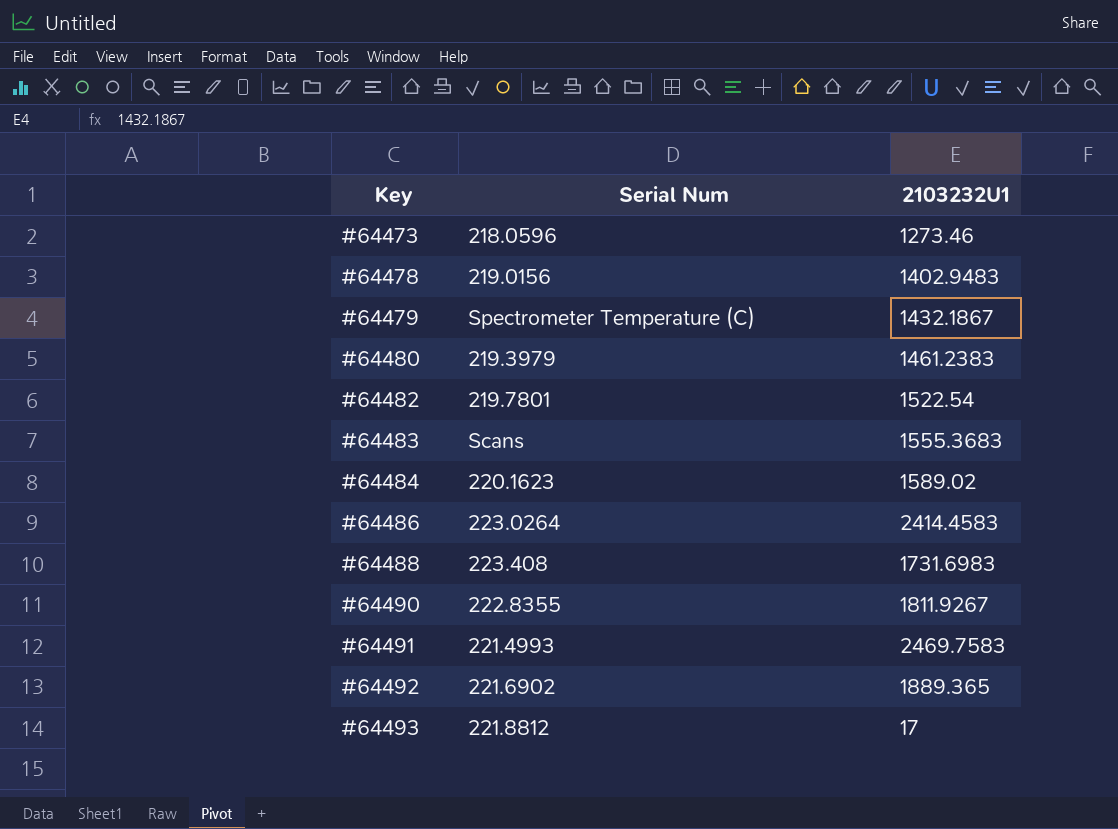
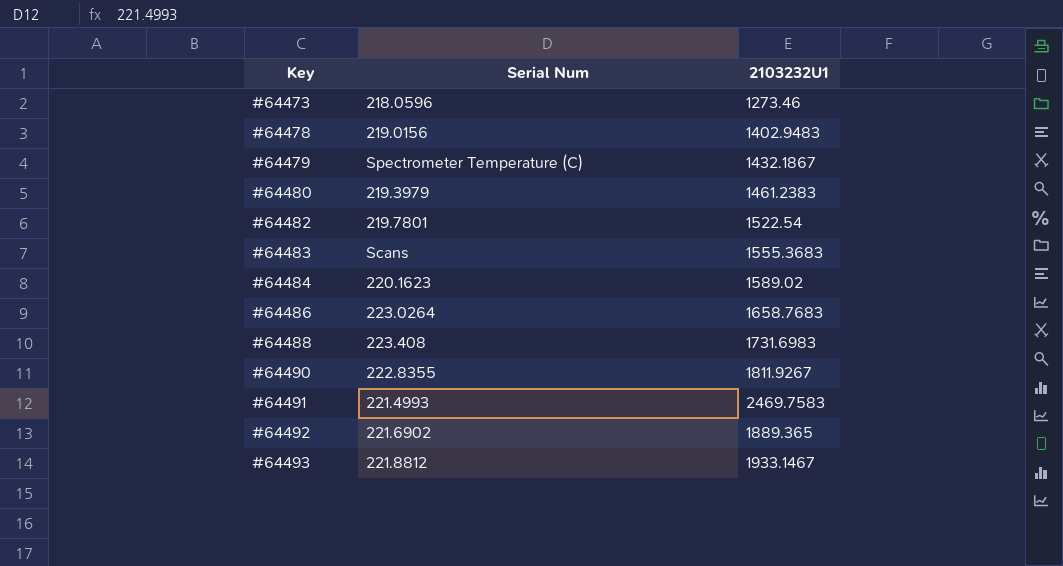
#64486 | 2103232U1: 2414.4583 -> 1658.7683
#64493 | 2103232U1: 17 -> 1933.1467

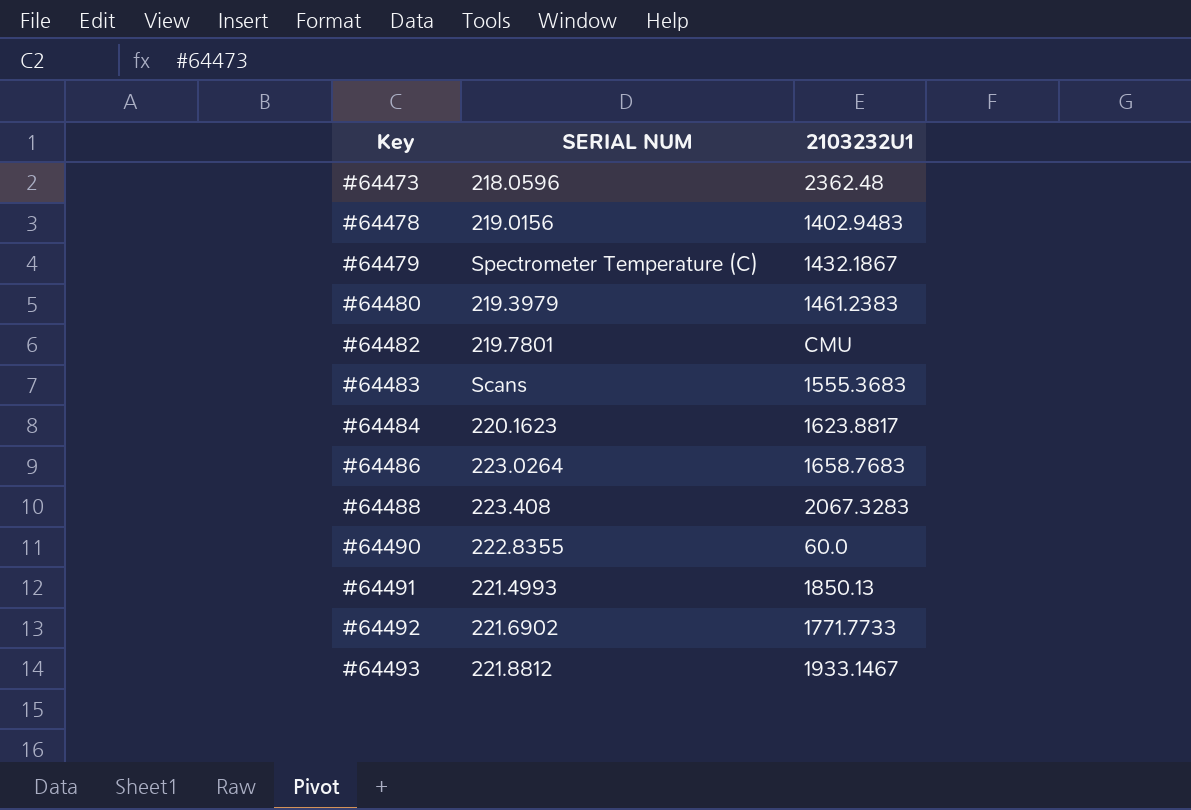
column name: Serial Num -> SERIAL NUM
#64473 | 2103232U1: 1273.46 -> 2362.48
#64482 | 2103232U1: 1522.54 -> CMU
#64484 | 2103232U1: 1589.02 -> 1623.8817
#64488 | 2103232U1: 1731.6983 -> 2067.3283
#64490 | 2103232U1: 1811.9267 -> 60.0
#64491 | 2103232U1: 2469.7583 -> 1850.13
#64492 | 2103232U1: 1889.365 -> 1771.7733

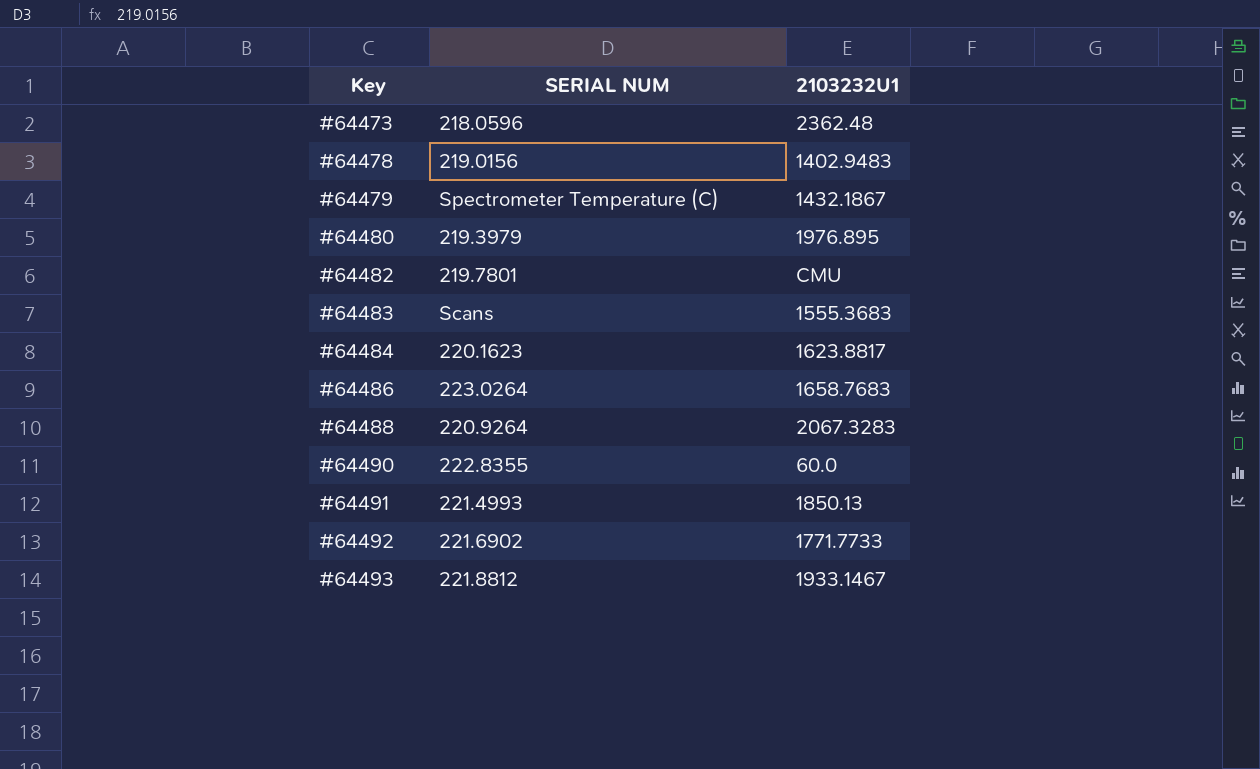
#64480 | 2103232U1: 1461.2383 -> 1976.895
#64488 | SERIAL NUM: 223.408 -> 220.9264

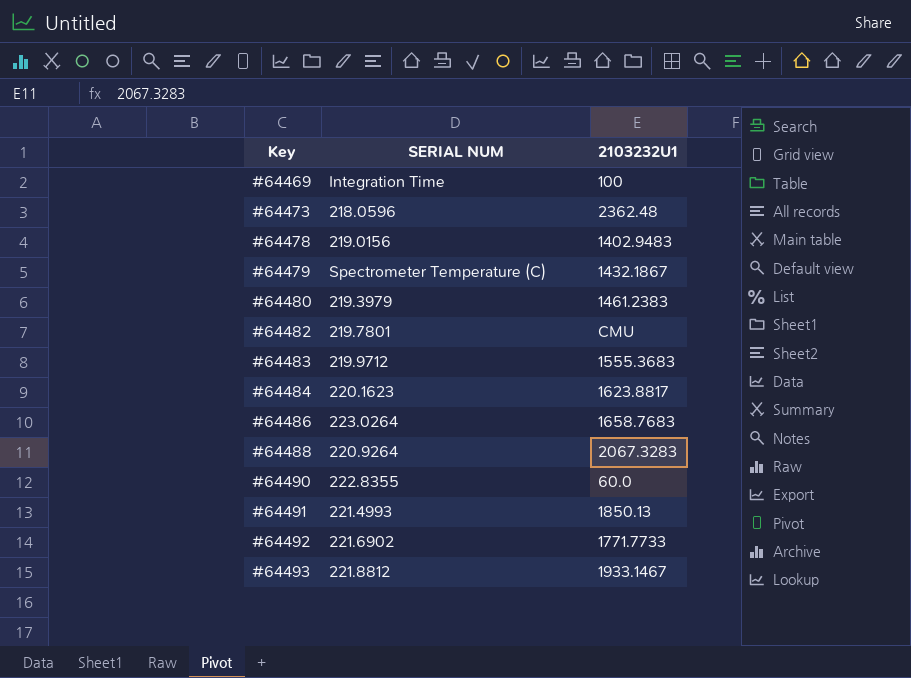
row #64469: none -> Integration Time | 100
#64480 | 2103232U1: 1976.895 -> 1461.2383
#64483 | SERIAL NUM: Scans -> 219.9712

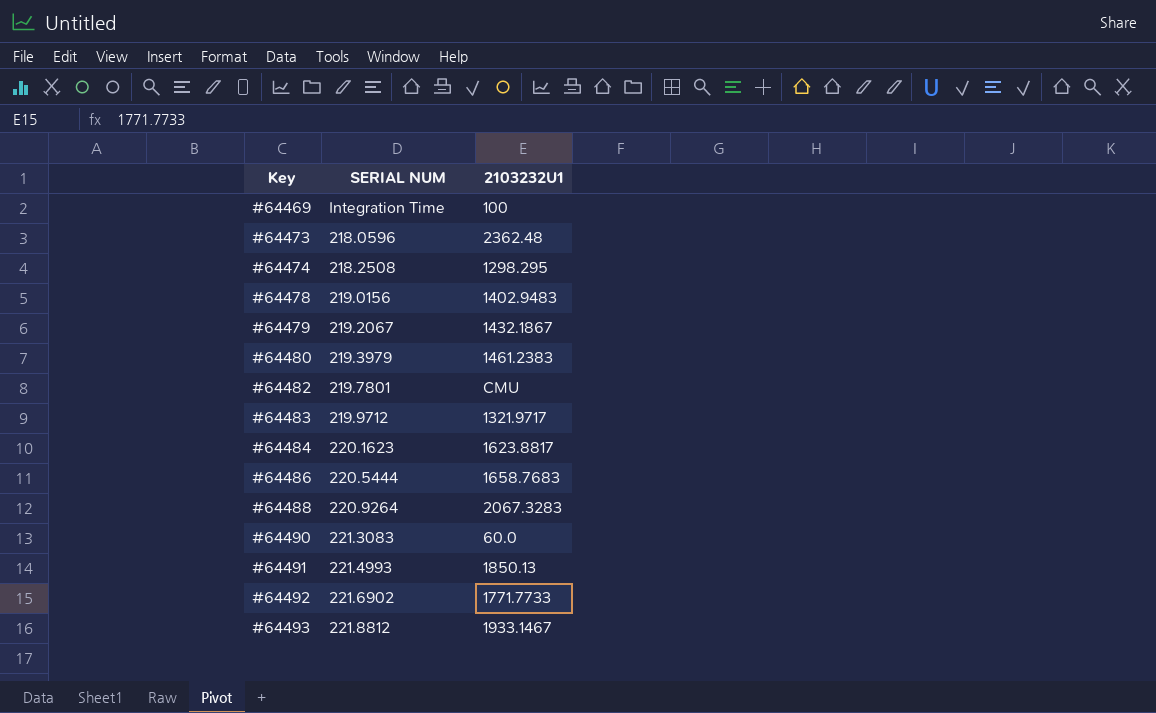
row #64474: none -> 218.2508 | 1298.295
#64479 | SERIAL NUM: Spectrometer Temperature (C) -> 219.2067
#64483 | 2103232U1: 1555.3683 -> 1321.9717
#64486 | SERIAL NUM: 223.0264 -> 220.5444
#64490 | SERIAL NUM: 222.8355 -> 221.3083

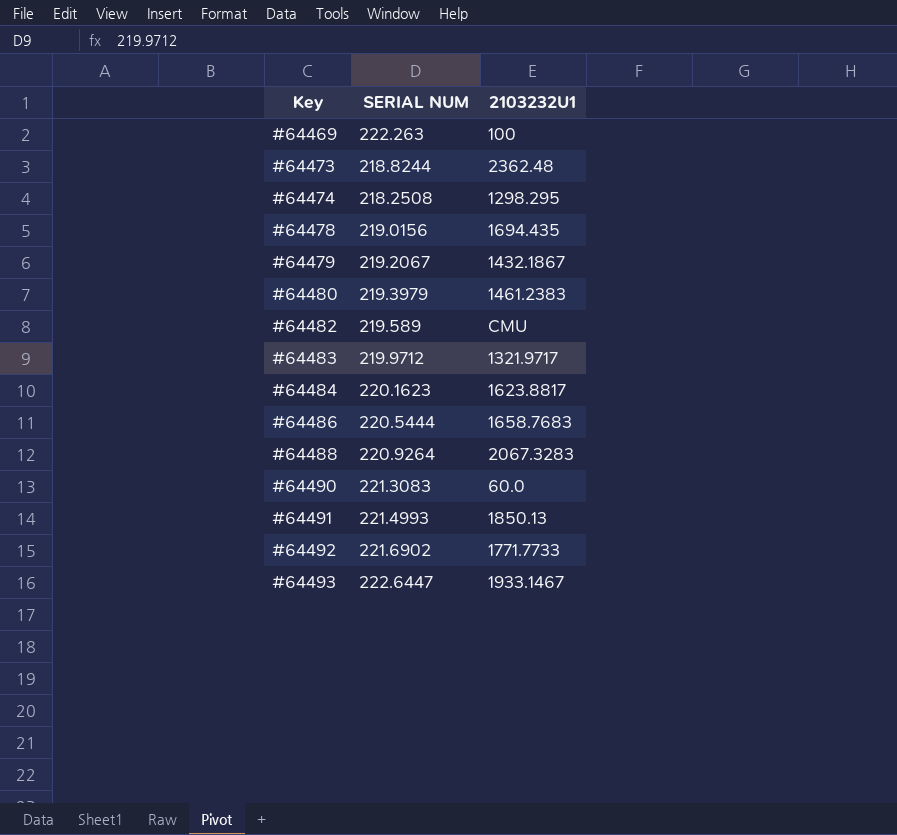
#64469 | SERIAL NUM: Integration Time -> 222.263
#64473 | SERIAL NUM: 218.0596 -> 218.8244
#64478 | 2103232U1: 1402.9483 -> 1694.435
#64482 | SERIAL NUM: 219.7801 -> 219.589
#64493 | SERIAL NUM: 221.8812 -> 222.6447

